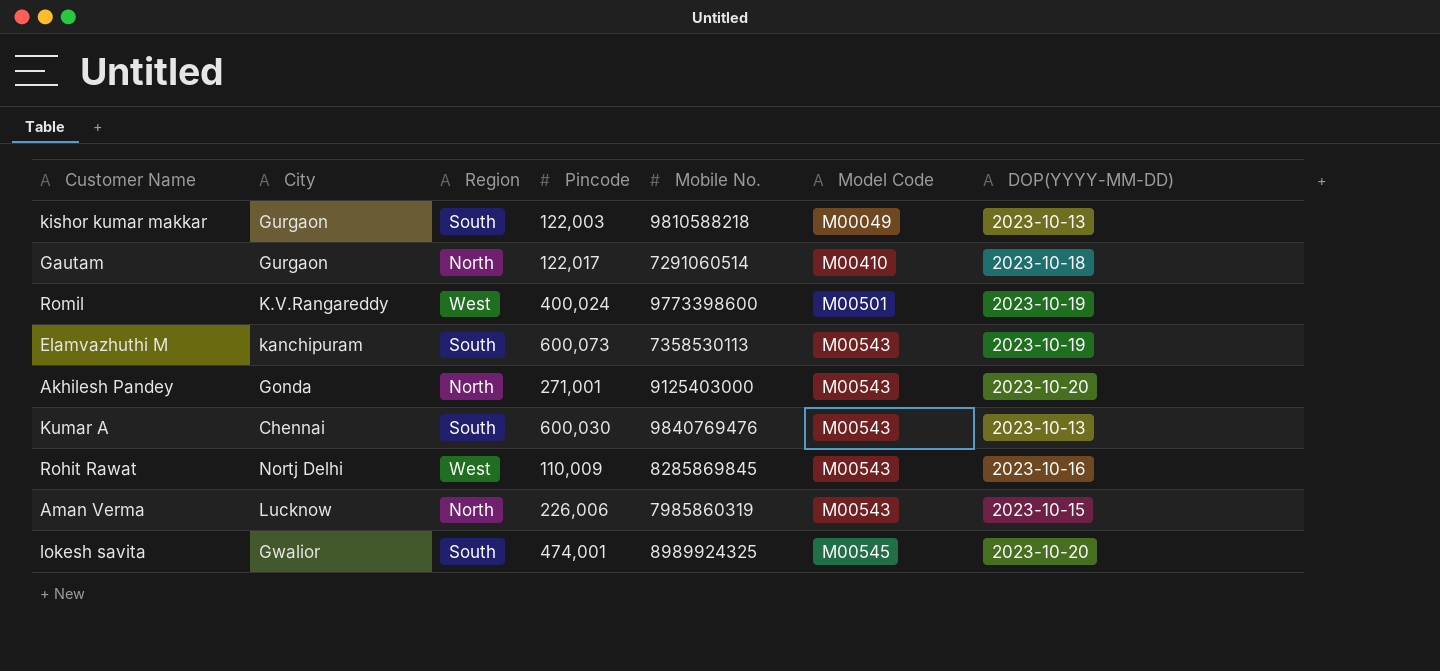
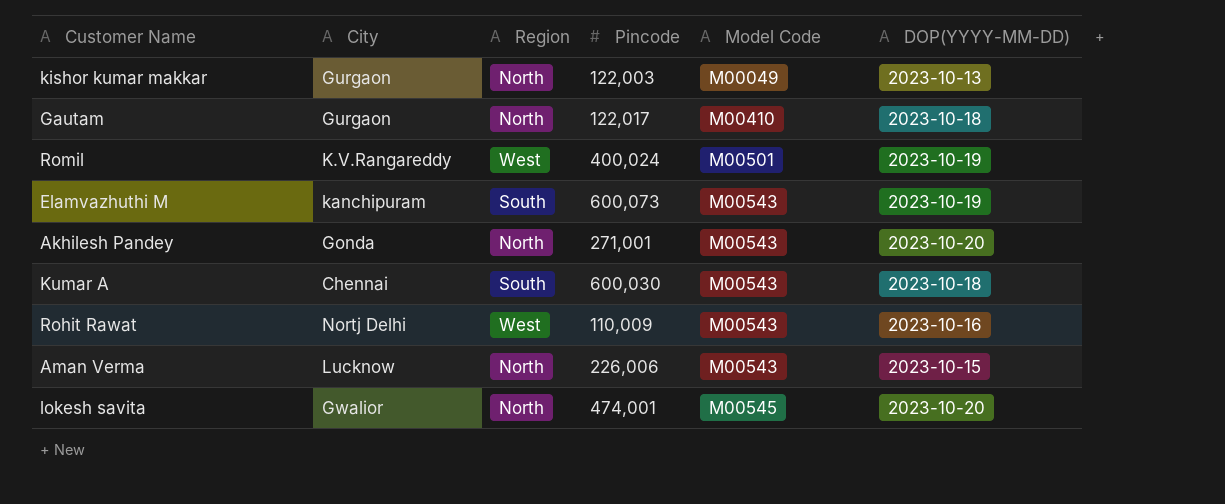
column Mobile No. | position: 5 -> none
kishor kumar makkar | Region: South -> North
Kumar A | DOP(YYYY-MM-DD): 2023-10-13 -> 2023-10-18
lokesh savita | Region: South -> North

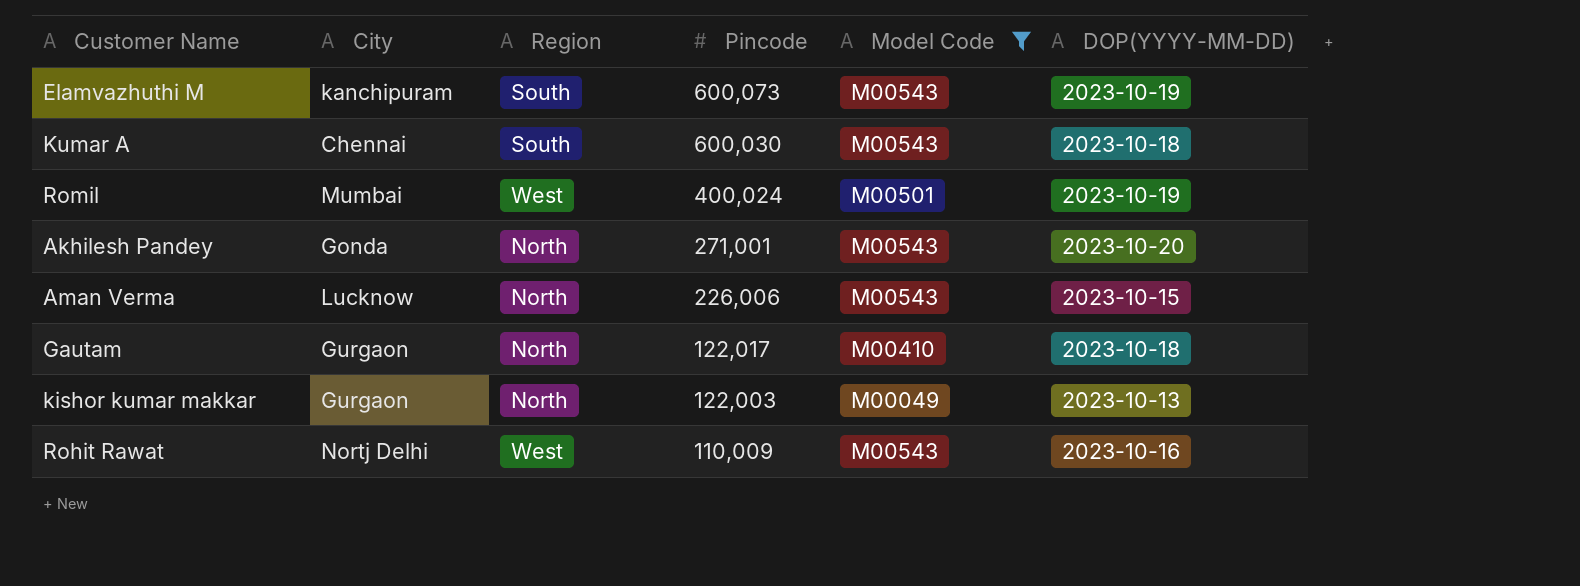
filter: none -> Model Code != M00545
row order: Model Code ascending -> Pincode descending
Romil | City: K.V.Rangareddy -> Mumbai

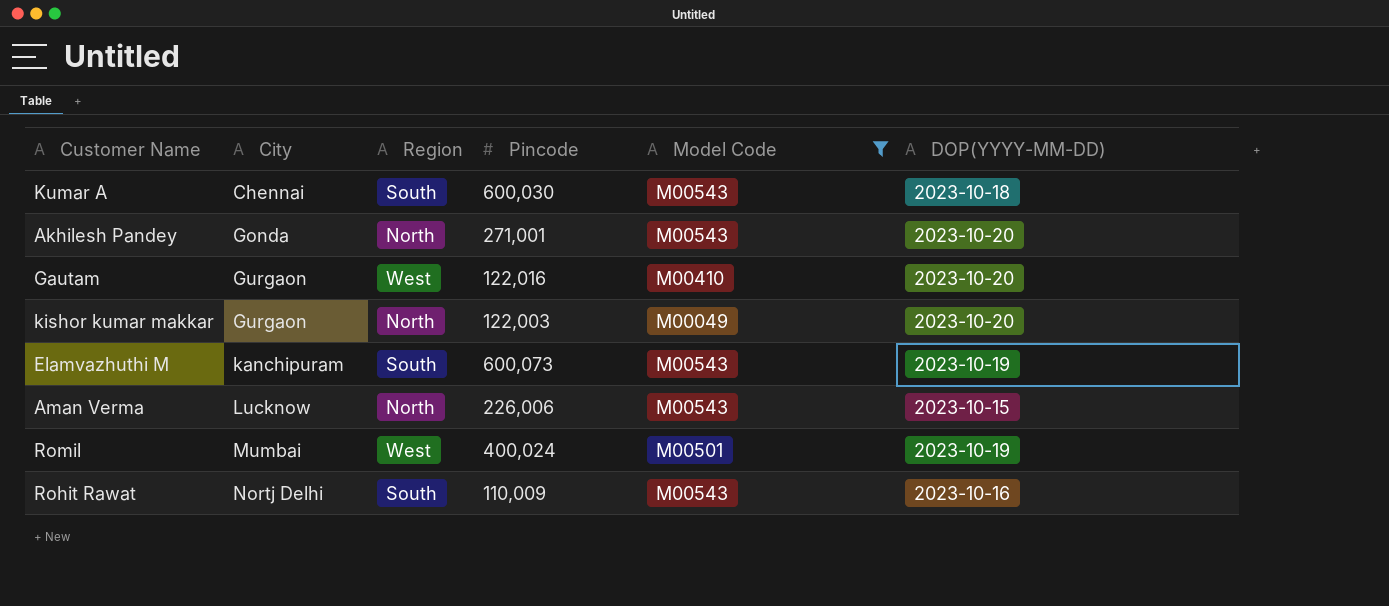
row order: Pincode descending -> City ascending
Gautam | Region: North -> West
Gautam | Pincode: 122,017 -> 122,016
Gautam | DOP(YYYY-MM-DD): 2023-10-18 -> 2023-10-20
kishor kumar makkar | DOP(YYYY-MM-DD): 2023-10-13 -> 2023-10-20
Rohit Rawat | Region: West -> South

